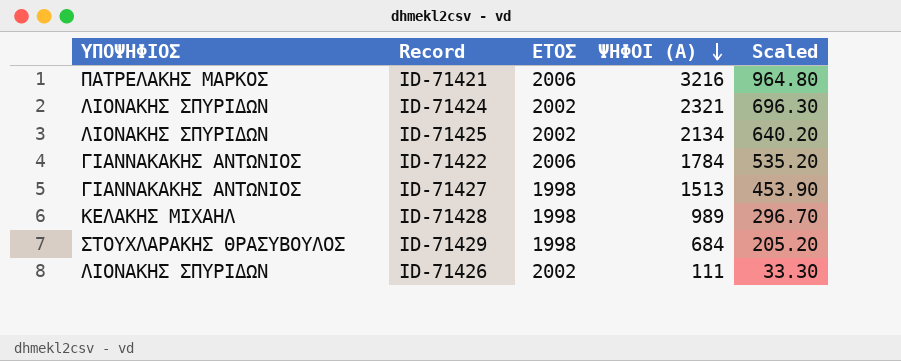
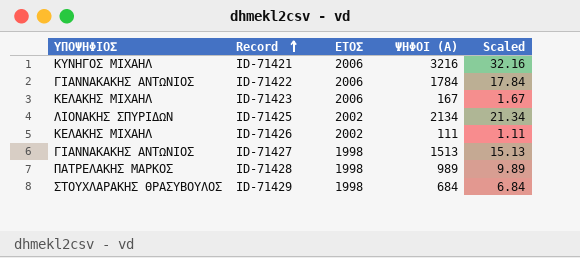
row order: ΨΗΦΟΙ (Α) descending -> Record ascending
column Scaled | formula: [ΨΗΦΟΙ (Α)] * 0.3 -> [ΨΗΦΟΙ (Α)] * 0.01
row ID-71424: ΛΙΟΝΑΚΗΣ ΣΠΥΡΙΔΩΝ | 2002 | 2321 | 696.30 -> none
ID-71421 | ΥΠΟΨΗΦΙΟΣ: ΠΑΤΡΕΛΑΚΗΣ ΜΑΡΚΟΣ -> ΚΥΝΗΓΟΣ ΜΙΧΑΗΛ
row ID-71423: none -> ΚΕΛΑΚΗΣ ΜΙΧΑΗΛ | 2006 | 167 | 1.67
ID-71426 | ΥΠΟΨΗΦΙΟΣ: ΛΙΟΝΑΚΗΣ ΣΠΥΡΙΔΩΝ -> ΚΕΛΑΚΗΣ ΜΙΧΑΗΛ
ID-71428 | ΥΠΟΨΗΦΙΟΣ: ΚΕΛΑΚΗΣ ΜΙΧΑΗΛ -> ΠΑΤΡΕΛΑΚΗΣ ΜΑΡΚΟΣ

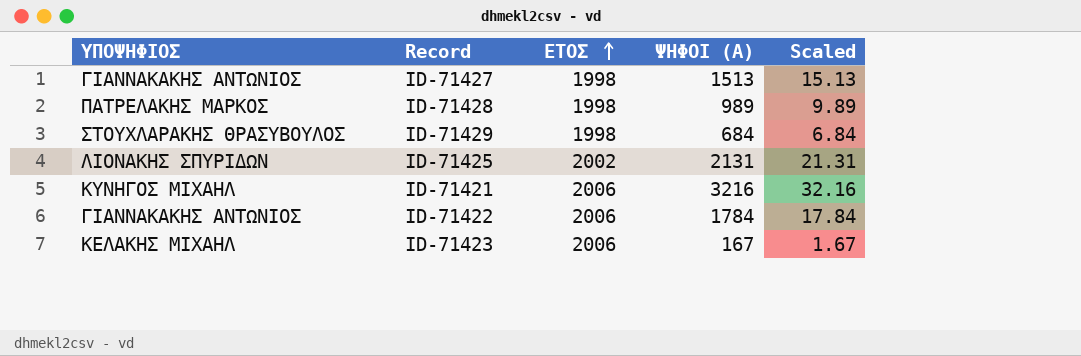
row order: Record ascending -> ΕΤΟΣ ascending
row ID-71426: ΚΕΛΑΚΗΣ ΜΙΧΑΗΛ | 2002 | 111 | 1.11 -> none
ID-71425 | ΨΗΦΟΙ (Α): 2134 -> 2131
ID-71425 | Scaled: 21.34 -> 21.31

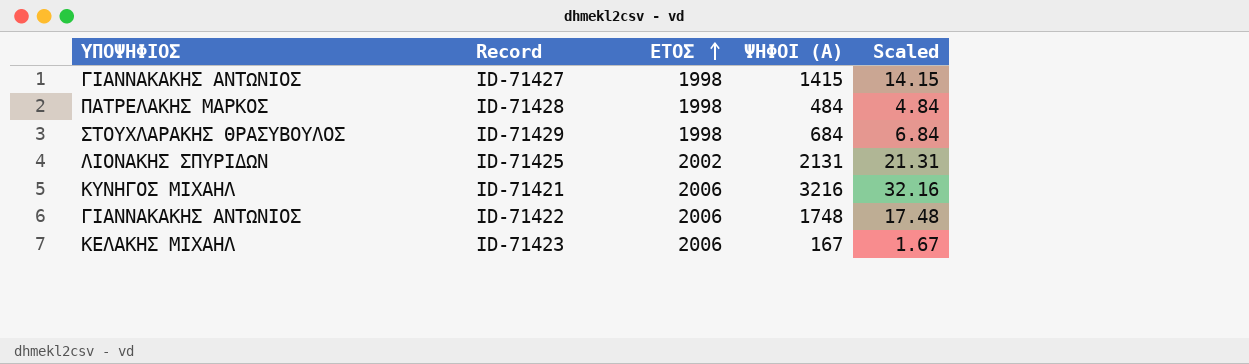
ID-71427 | ΨΗΦΟΙ (Α): 1513 -> 1415
ID-71427 | Scaled: 15.13 -> 14.15
ID-71428 | ΨΗΦΟΙ (Α): 989 -> 484
ID-71428 | Scaled: 9.89 -> 4.84
ID-71422 | ΨΗΦΟΙ (Α): 1784 -> 1748
ID-71422 | Scaled: 17.84 -> 17.48

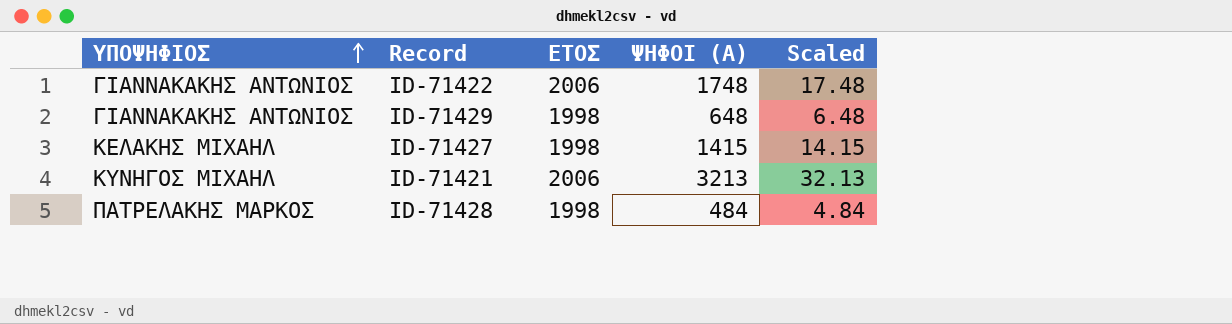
row order: ΕΤΟΣ ascending -> ΥΠΟΨΗΦΙΟΣ ascending
row ID-71425: ΛΙΟΝΑΚΗΣ ΣΠΥΡΙΔΩΝ | 2002 | 2131 | 21.31 -> none
row ID-71423: ΚΕΛΑΚΗΣ ΜΙΧΑΗΛ | 2006 | 167 | 1.67 -> none
ID-71429 | ΥΠΟΨΗΦΙΟΣ: ΣΤΟΥΧΛΑΡΑΚΗΣ ΘΡΑΣΥΒΟΥΛΟΣ -> ΓΙΑΝΝΑΚΑΚΗΣ ΑΝΤΩΝΙΟΣ
ID-71429 | ΨΗΦΟΙ (Α): 684 -> 648
ID-71429 | Scaled: 6.84 -> 6.48
ID-71427 | ΥΠΟΨΗΦΙΟΣ: ΓΙΑΝΝΑΚΑΚΗΣ ΑΝΤΩΝΙΟΣ -> ΚΕΛΑΚΗΣ ΜΙΧΑΗΛ
ID-71421 | ΨΗΦΟΙ (Α): 3216 -> 3213
ID-71421 | Scaled: 32.16 -> 32.13

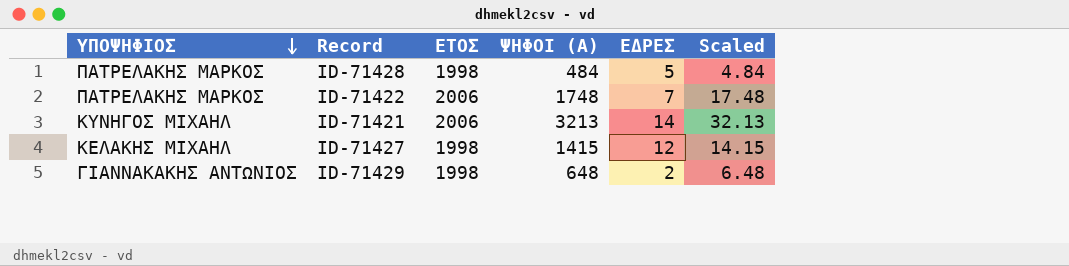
row order: ΥΠΟΨΗΦΙΟΣ ascending -> ΥΠΟΨΗΦΙΟΣ descending
column ΕΔΡΕΣ | position: none -> 5
ID-71422 | ΥΠΟΨΗΦΙΟΣ: ΓΙΑΝΝΑΚΑΚΗΣ ΑΝΤΩΝΙΟΣ -> ΠΑΤΡΕΛΑΚΗΣ ΜΑΡΚΟΣ

